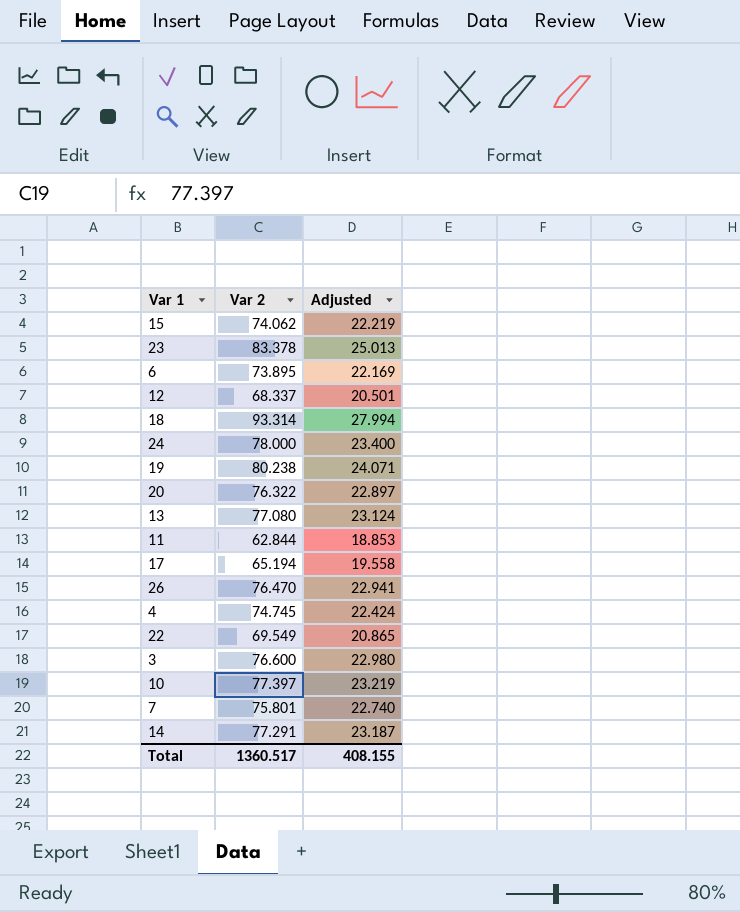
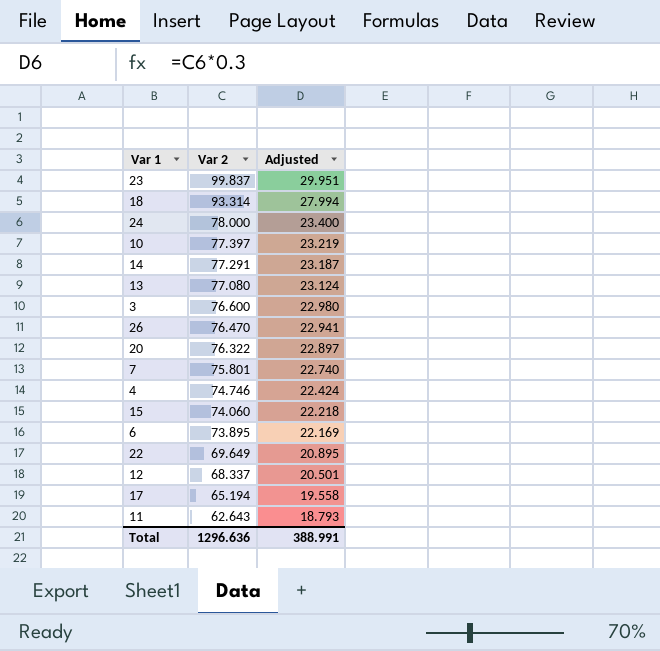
row order: none -> Var 2 descending
row 19: 80.238 | 24.071 -> none
23 | Var 2: 83.378 -> 99.837
23 | Adjusted: 25.013 -> 29.951
4 | Var 2: 74.745 -> 74.746
15 | Var 2: 74.062 -> 74.060
15 | Adjusted: 22.219 -> 22.218
22 | Var 2: 69.549 -> 69.649
22 | Adjusted: 20.865 -> 20.895
11 | Var 2: 62.844 -> 62.643
11 | Adjusted: 18.853 -> 18.793
Total | Var 2: 1360.517 -> 1296.636
Total | Adjusted: 408.155 -> 388.991

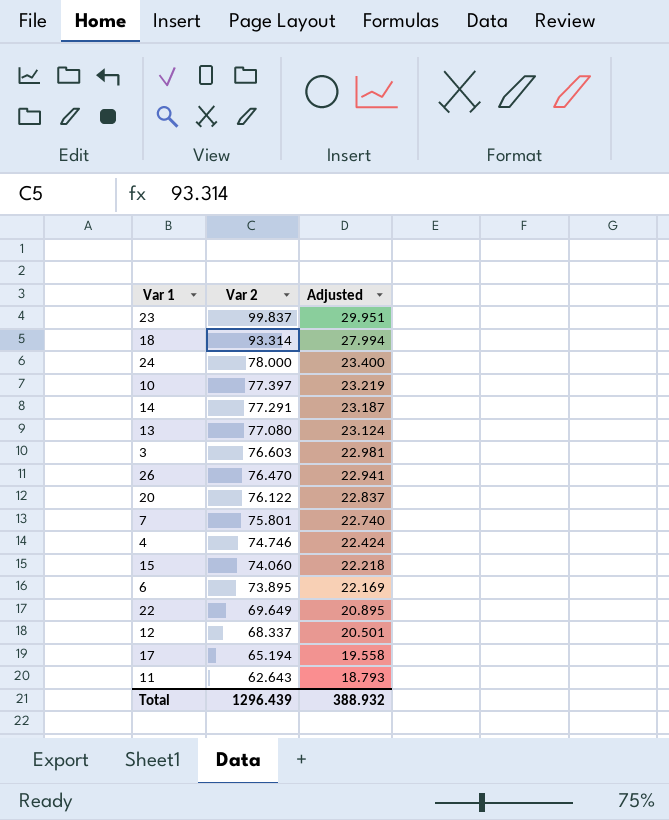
3 | Var 2: 76.600 -> 76.603
3 | Adjusted: 22.980 -> 22.981
20 | Var 2: 76.322 -> 76.122
20 | Adjusted: 22.897 -> 22.837
Total | Var 2: 1296.636 -> 1296.439
Total | Adjusted: 388.991 -> 388.932

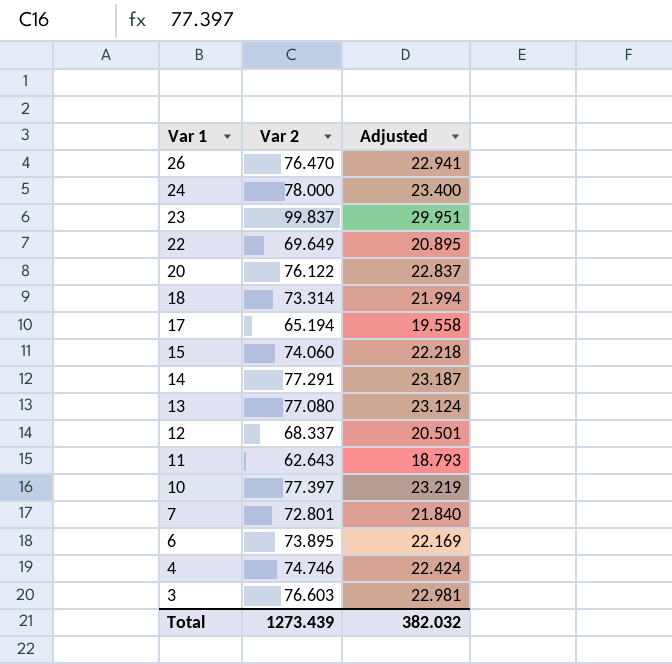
row order: Var 2 descending -> Var 1 descending
18 | Var 2: 93.314 -> 73.314
18 | Adjusted: 27.994 -> 21.994
7 | Var 2: 75.801 -> 72.801
7 | Adjusted: 22.740 -> 21.840
Total | Var 2: 1296.439 -> 1273.439
Total | Adjusted: 388.932 -> 382.032

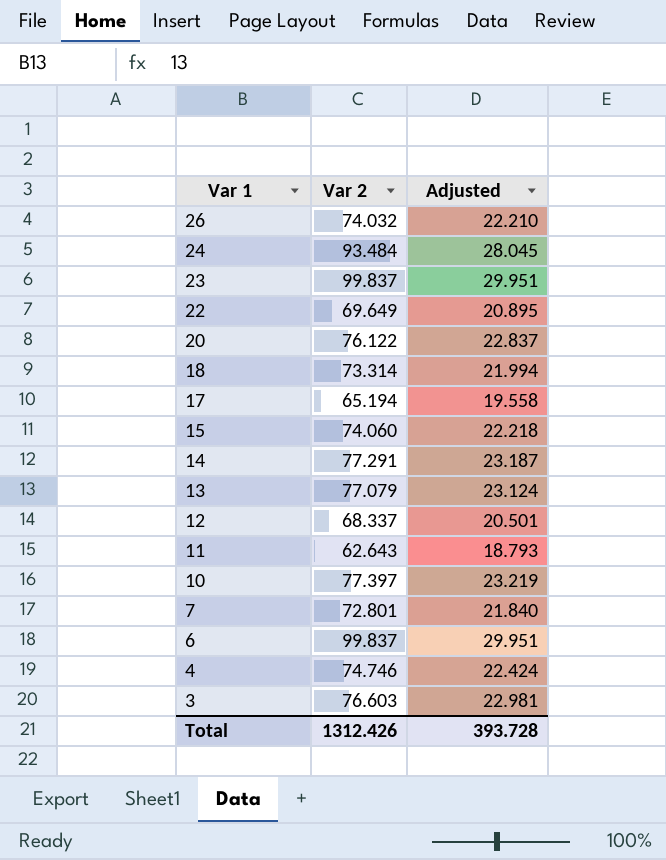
26 | Var 2: 76.470 -> 74.032
26 | Adjusted: 22.941 -> 22.210
24 | Var 2: 78.000 -> 93.484
24 | Adjusted: 23.400 -> 28.045
13 | Var 2: 77.080 -> 77.079
6 | Var 2: 73.895 -> 99.837
6 | Adjusted: 22.169 -> 29.951
Total | Var 2: 1273.439 -> 1312.426
Total | Adjusted: 382.032 -> 393.728

